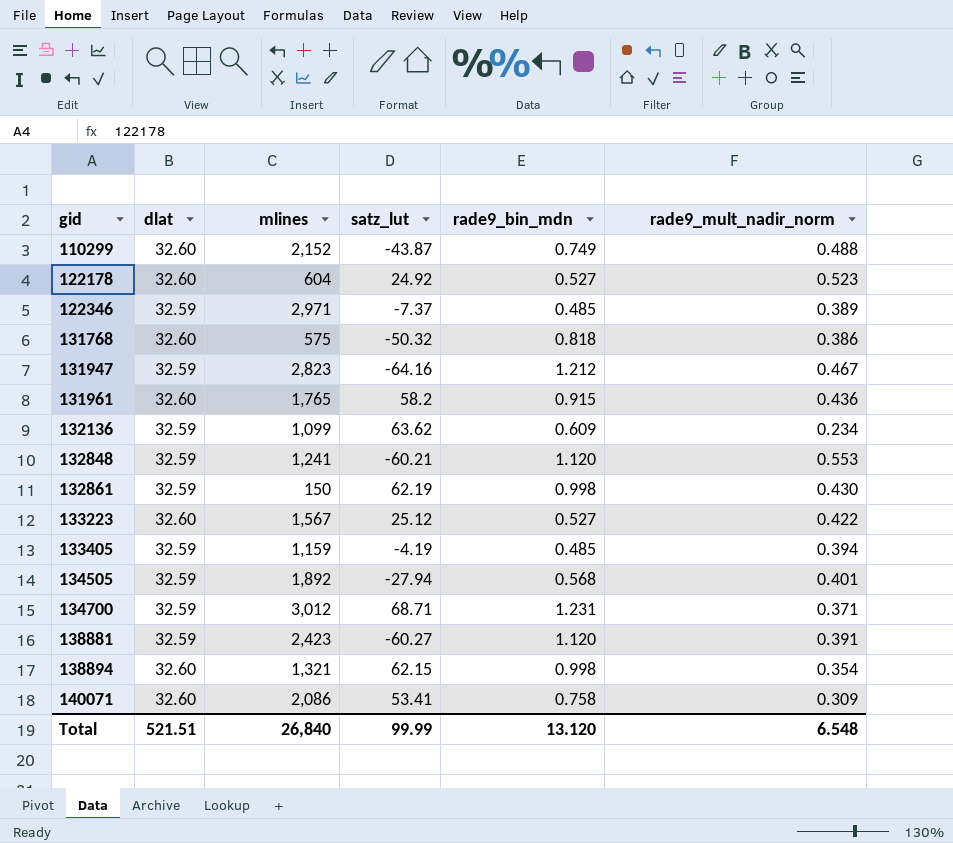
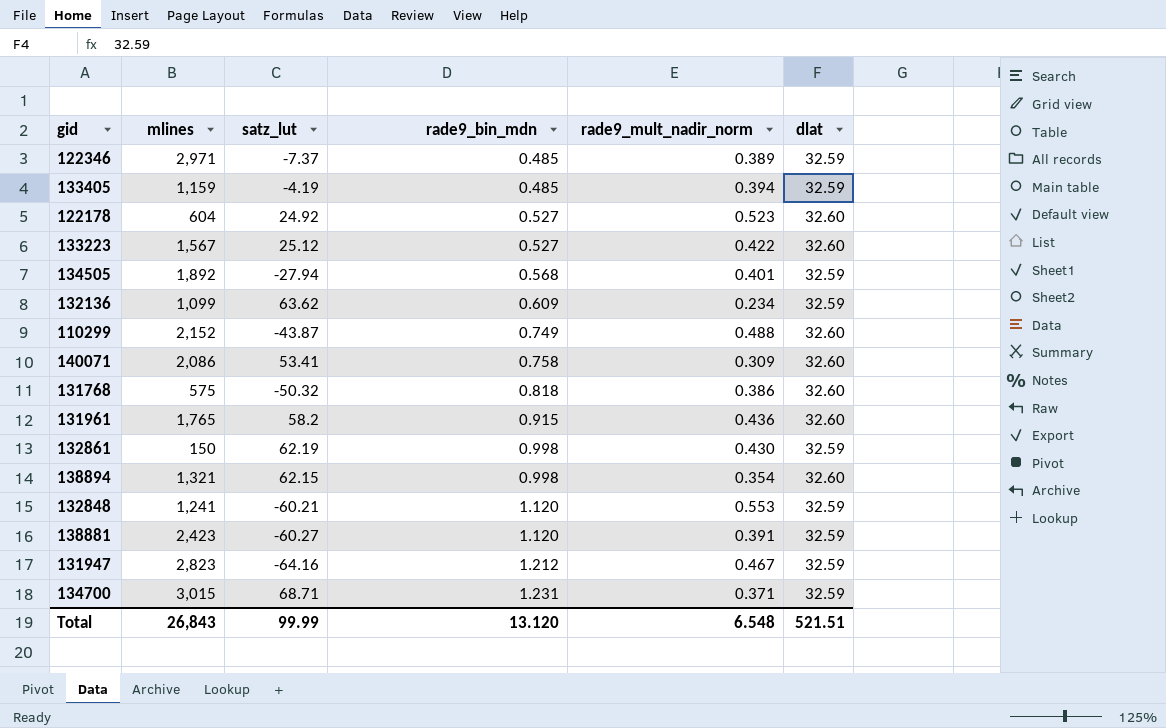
row order: gid ascending -> rade9_bin_mdn ascending
column dlat | position: 2 -> 6
134700 | mlines: 3,012 -> 3,015
Total | mlines: 26,840 -> 26,843

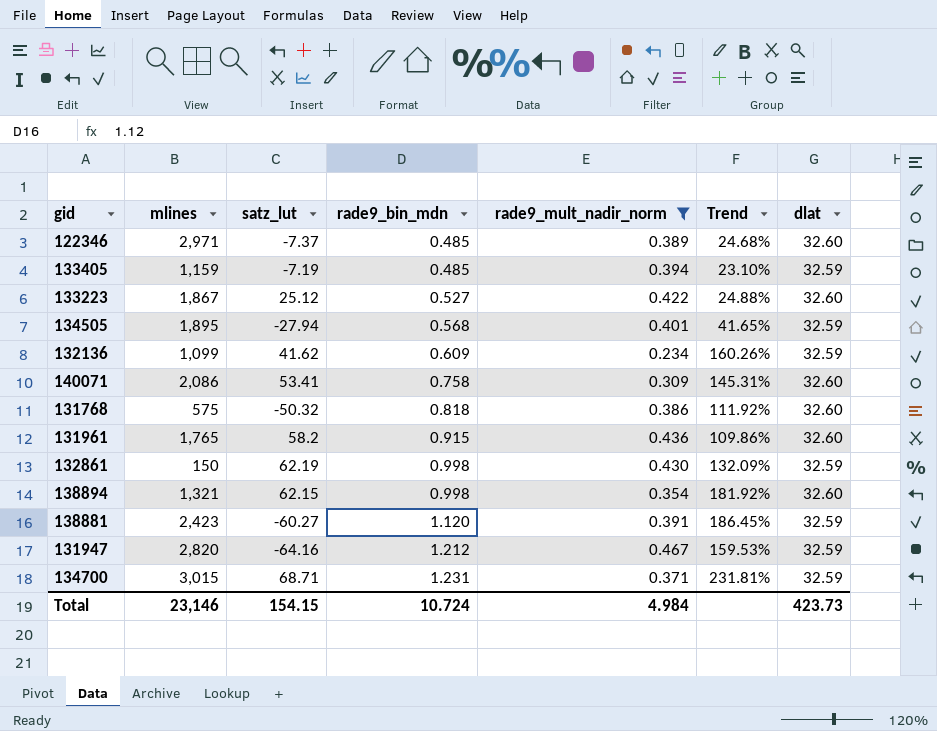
filter: none -> rade9_mult_nadir_norm <= 0.467
column Trend | formula: none -> ([rade9_bin_mdn] - [rade9_mult_nadir_norm]) / [rade9_mult_nadir_norm]
122346 | dlat: 32.59 -> 32.60
133405 | satz_lut: -4.19 -> -7.19
133223 | mlines: 1,567 -> 1,867
134505 | mlines: 1,892 -> 1,895
132136 | satz_lut: 63.62 -> 41.62
131947 | mlines: 2,823 -> 2,820
Total | mlines: 26,843 -> 23,146
Total | satz_lut: 99.99 -> 154.15
Total | rade9_bin_mdn: 13.120 -> 10.724
Total | rade9_mult_nadir_norm: 6.548 -> 4.984
Total | dlat: 521.51 -> 423.73

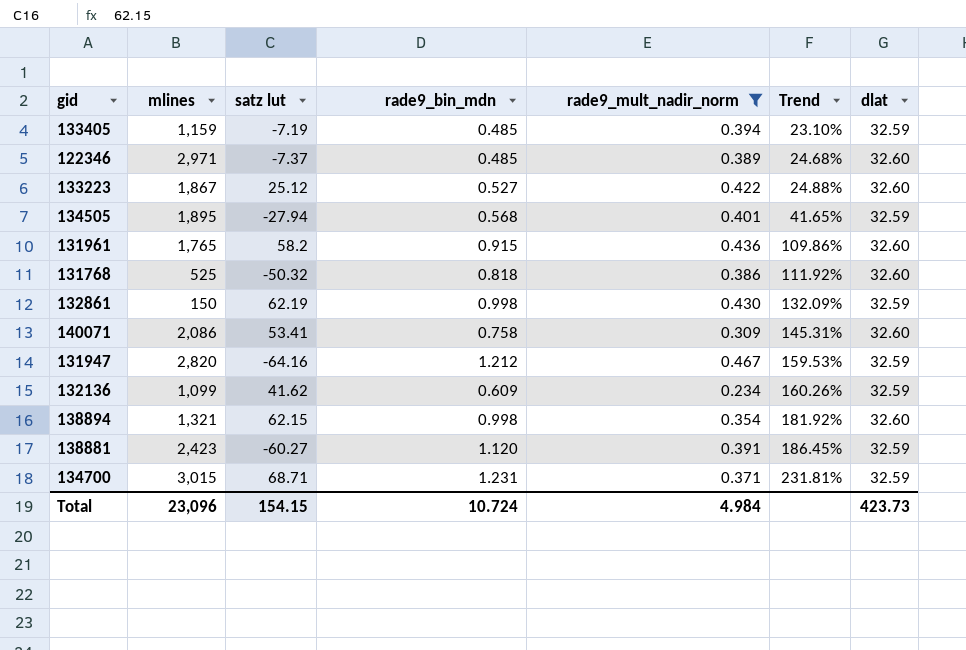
row order: rade9_bin_mdn ascending -> Trend ascending
column name: satz_lut -> satz lut
131768 | mlines: 575 -> 525
Total | mlines: 23,146 -> 23,096

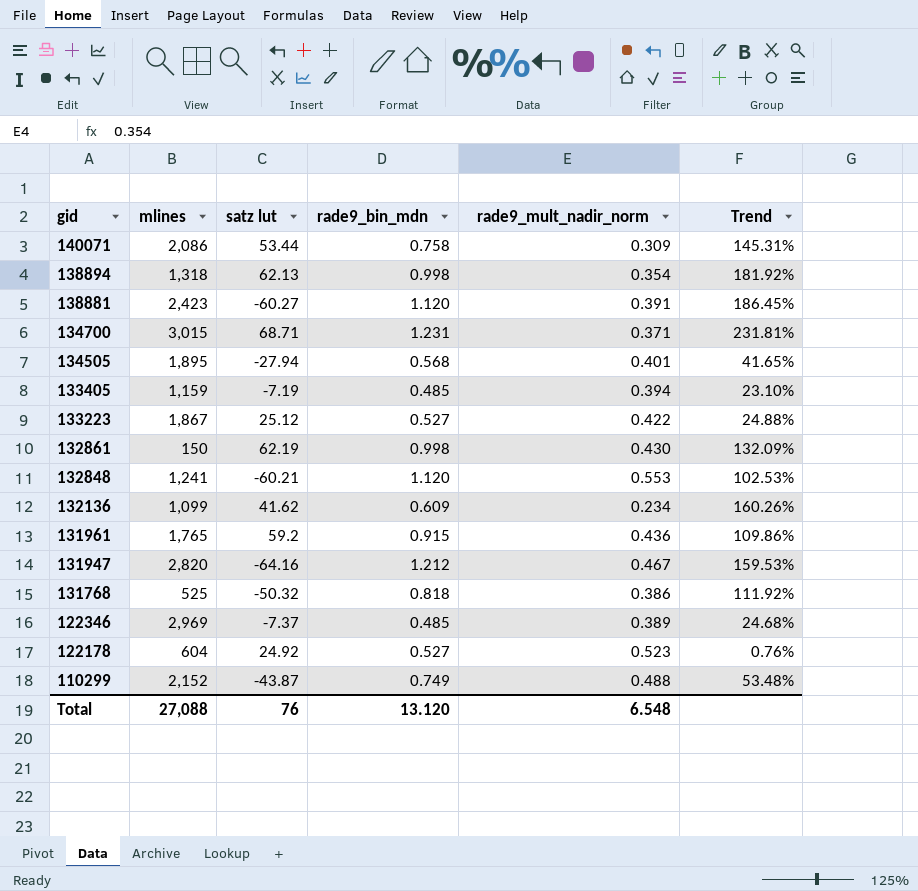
filter: rade9_mult_nadir_norm <= 0.467 -> none
row order: Trend ascending -> gid descending
column dlat | position: 7 -> none
140071 | satz lut: 53.41 -> 53.44
138894 | mlines: 1,321 -> 1,318
138894 | satz lut: 62.15 -> 62.13
131961 | satz lut: 58.2 -> 59.2
122346 | mlines: 2,971 -> 2,969
Total | mlines: 23,096 -> 27,088
Total | satz lut: 154.15 -> 76
Total | rade9_bin_mdn: 10.724 -> 13.120
Total | rade9_mult_nadir_norm: 4.984 -> 6.548

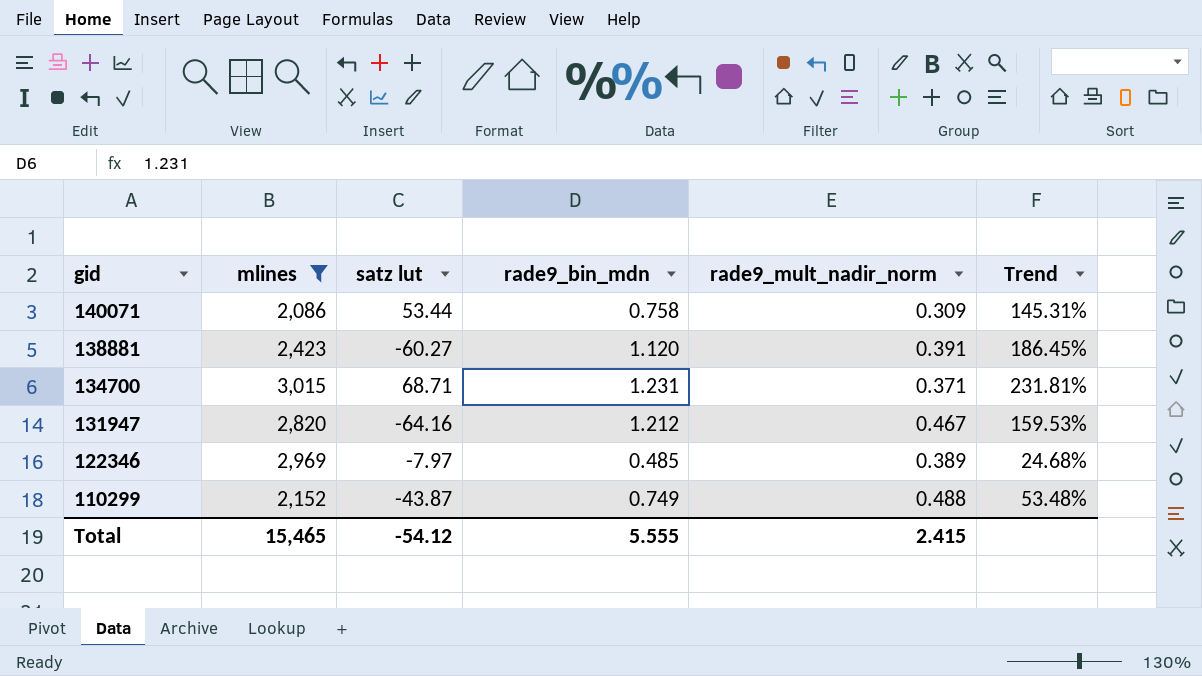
filter: none -> mlines >= 2,086
122346 | satz lut: -7.37 -> -7.97
Total | mlines: 27,088 -> 15,465
Total | satz lut: 76 -> -54.12
Total | rade9_bin_mdn: 13.120 -> 5.555
Total | rade9_mult_nadir_norm: 6.548 -> 2.415

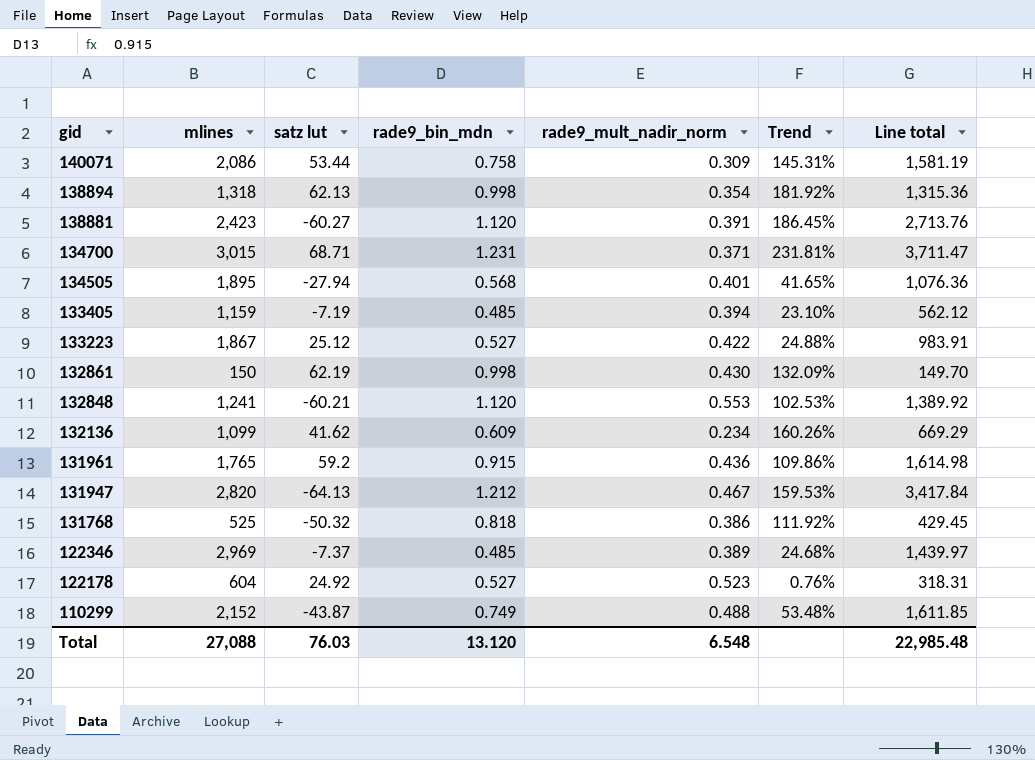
filter: mlines >= 2,086 -> none
column Line total | formula: none -> [mlines] * [rade9_bin_mdn]
131947 | satz lut: -64.16 -> -64.13
122346 | satz lut: -7.97 -> -7.37
Total | mlines: 15,465 -> 27,088
Total | satz lut: -54.12 -> 76.03
Total | rade9_bin_mdn: 5.555 -> 13.120
Total | rade9_mult_nadir_norm: 2.415 -> 6.548

